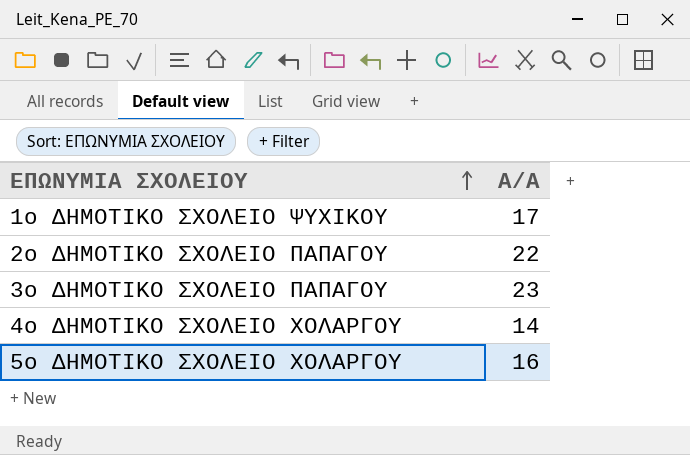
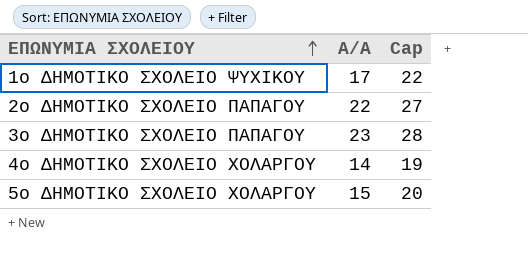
column Cap | formula: none -> [Α/Α] + 5
5ο ΔΗΜΟΤΙΚΟ ΣΧΟΛΕΙΟ ΧΟΛΑΡΓΟΥ | Α/Α: 16 -> 15

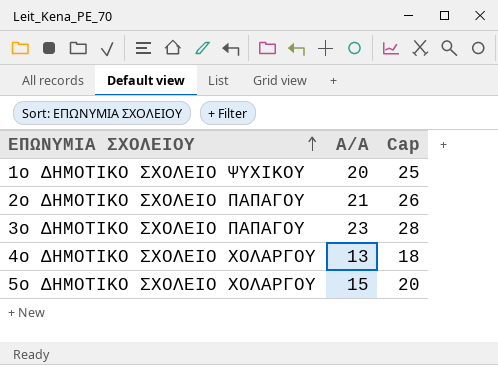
1ο ΔΗΜΟΤΙΚΟ ΣΧΟΛΕΙΟ ΨΥΧΙΚΟΥ | Α/Α: 17 -> 20
1ο ΔΗΜΟΤΙΚΟ ΣΧΟΛΕΙΟ ΨΥΧΙΚΟΥ | Cap: 22 -> 25
2ο ΔΗΜΟΤΙΚΟ ΣΧΟΛΕΙΟ ΠΑΠΑΓΟΥ | Α/Α: 22 -> 21
2ο ΔΗΜΟΤΙΚΟ ΣΧΟΛΕΙΟ ΠΑΠΑΓΟΥ | Cap: 27 -> 26
4ο ΔΗΜΟΤΙΚΟ ΣΧΟΛΕΙΟ ΧΟΛΑΡΓΟΥ | Α/Α: 14 -> 13
4ο ΔΗΜΟΤΙΚΟ ΣΧΟΛΕΙΟ ΧΟΛΑΡΓΟΥ | Cap: 19 -> 18

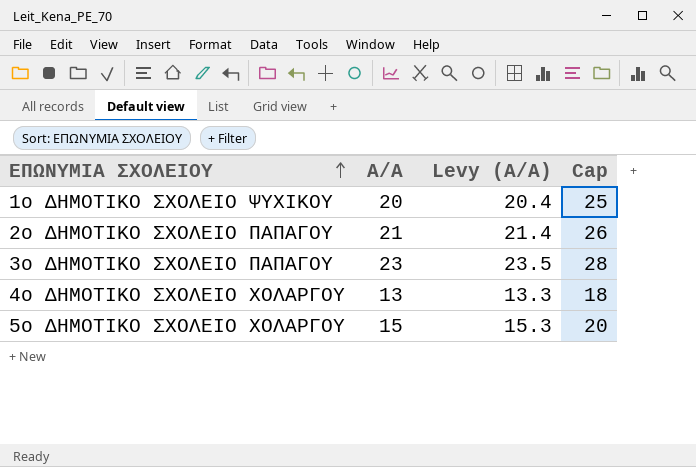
column Levy (Α/Α) | formula: none -> [Α/Α] * 1.02

